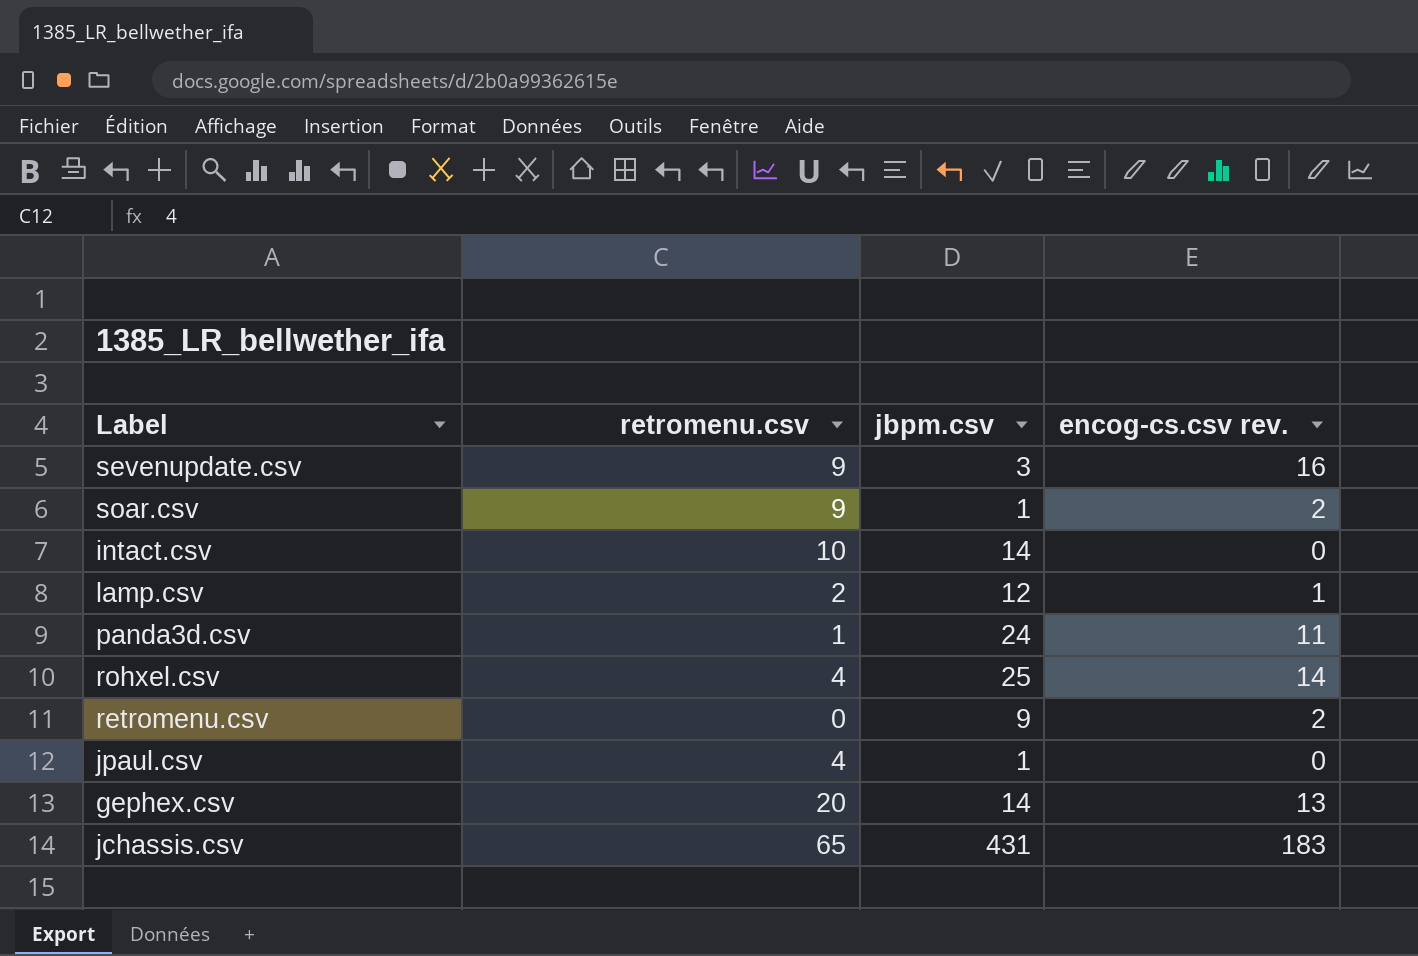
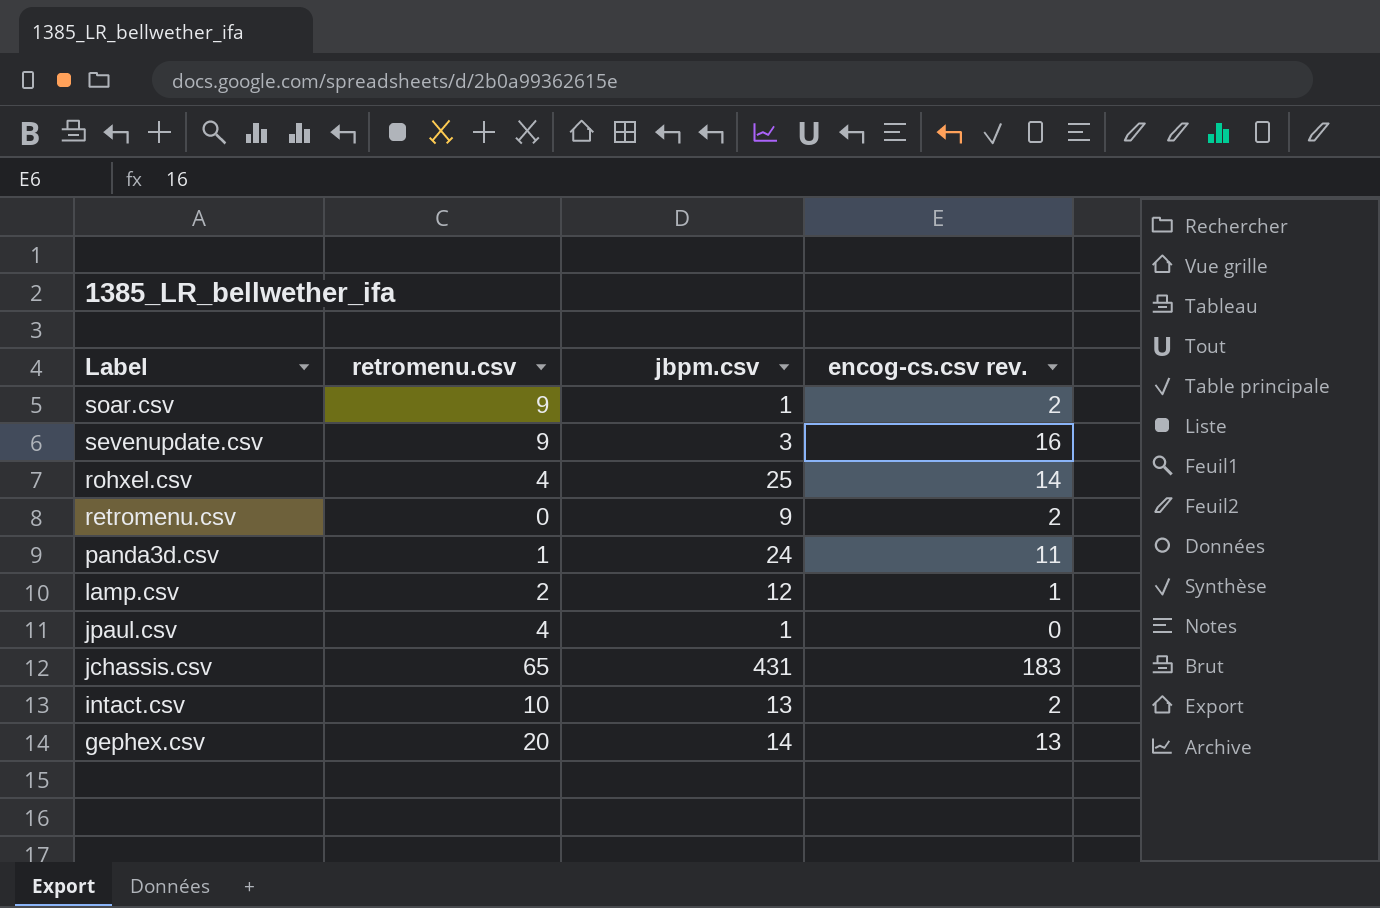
row order: none -> Label descending
intact.csv | jbpm.csv: 14 -> 13
intact.csv | encog-cs.csv rev.: 0 -> 2

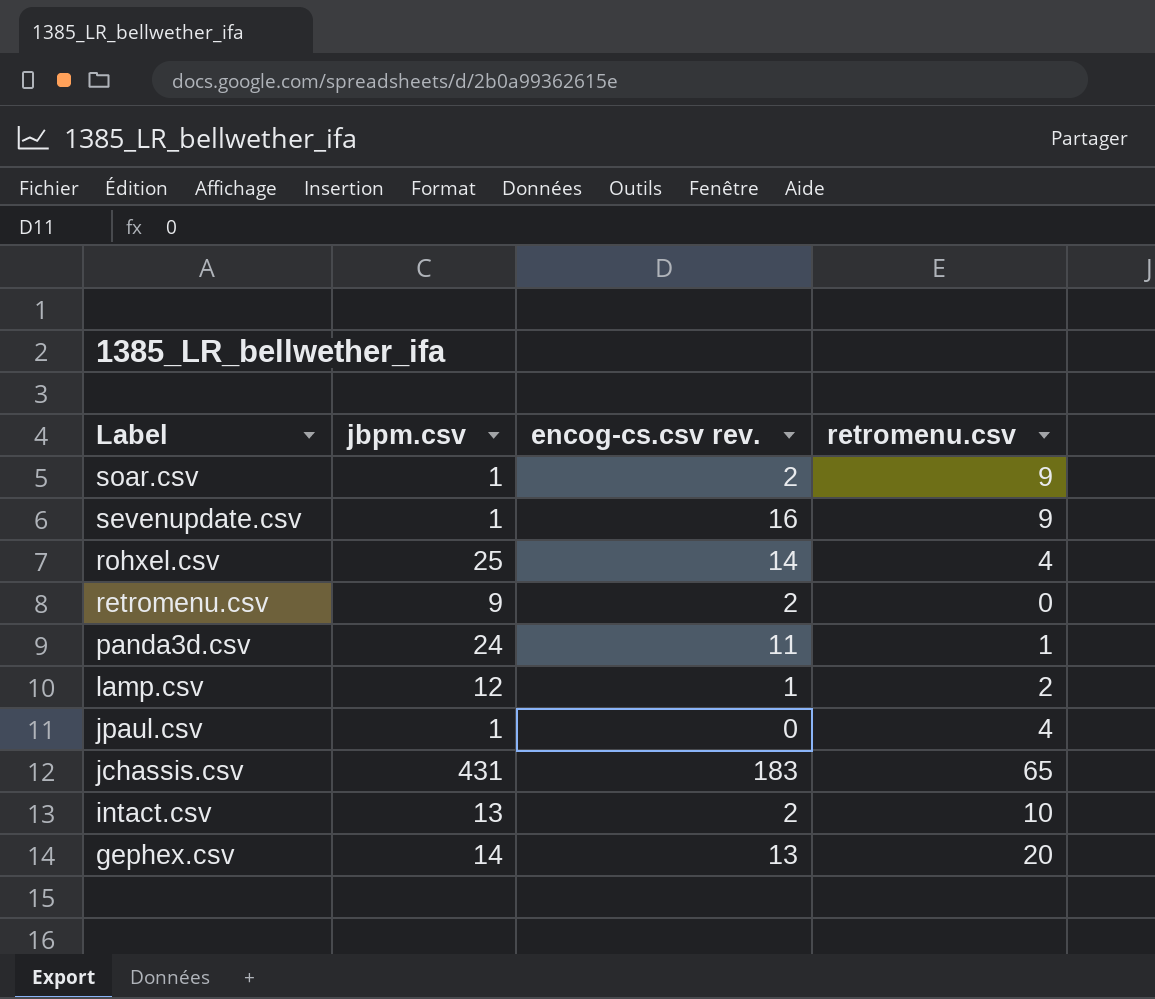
column retromenu.csv | position: 2 -> 4
sevenupdate.csv | jbpm.csv: 3 -> 1

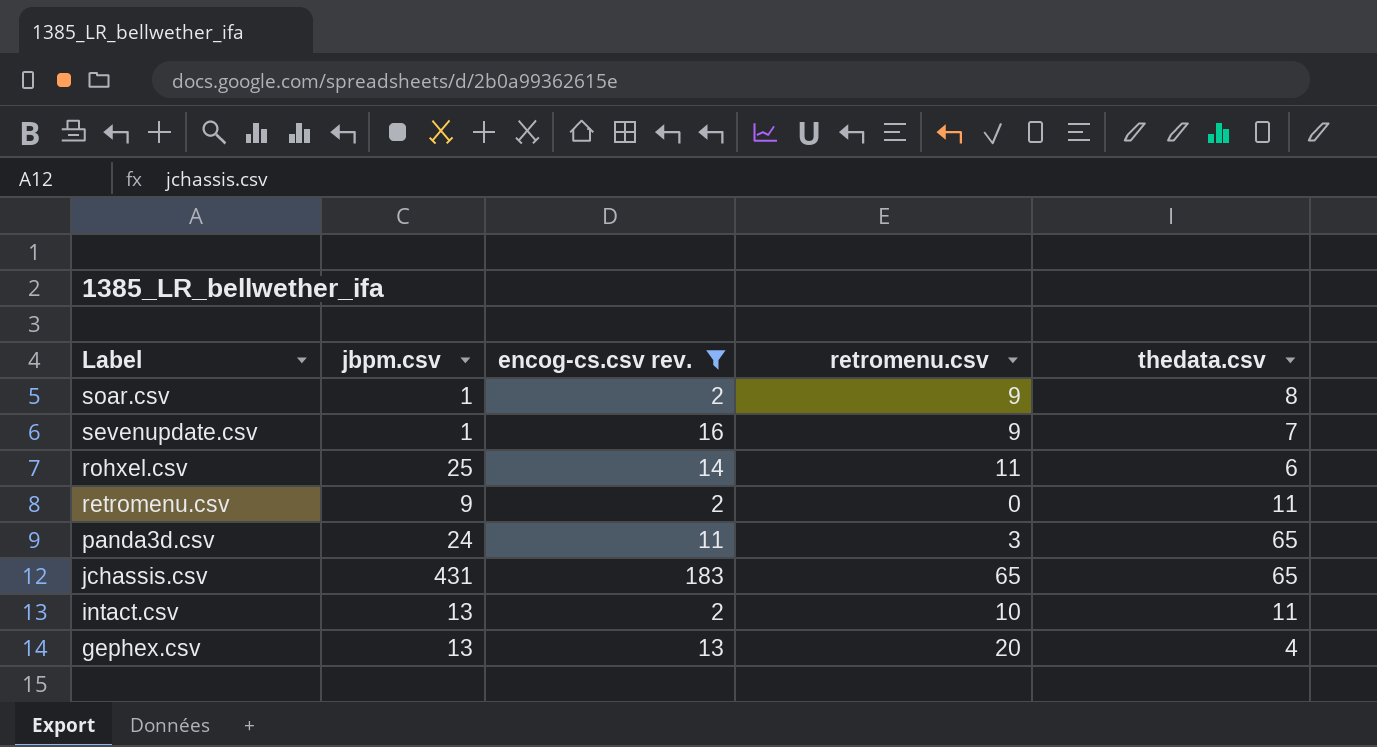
filter: none -> encog-cs.csv rev. >= 2
column thedata.csv | position: none -> 5
rohxel.csv | retromenu.csv: 4 -> 11
panda3d.csv | retromenu.csv: 1 -> 3
gephex.csv | jbpm.csv: 14 -> 13

